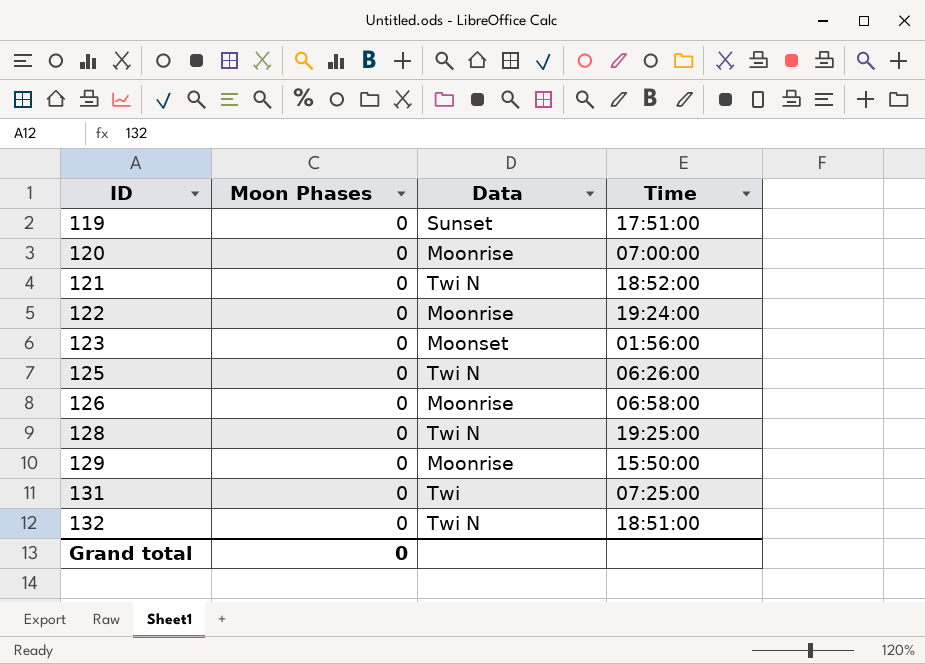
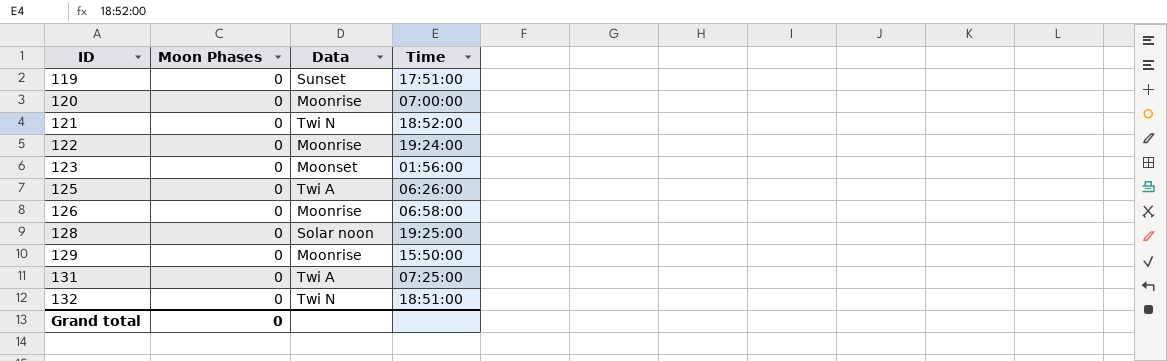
125 | Data: Twi N -> Twi A
128 | Data: Twi N -> Solar noon
131 | Data: Twi -> Twi A

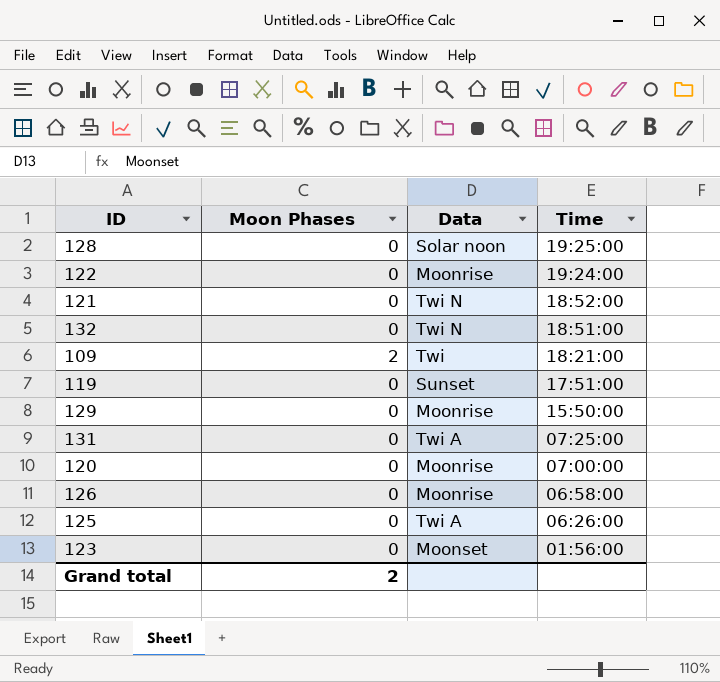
row order: ID ascending -> Time descending
row 109: none -> 2 | Twi | 18:21:00
Grand total | Moon Phases: 0 -> 2

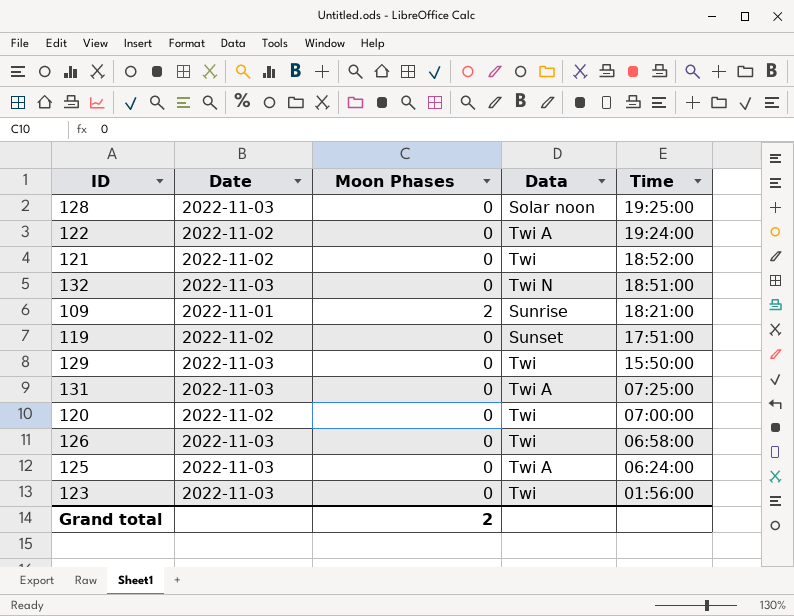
column Date | position: none -> 2
122 | Data: Moonrise -> Twi A
121 | Data: Twi N -> Twi
109 | Data: Twi -> Sunrise
129 | Data: Moonrise -> Twi
120 | Data: Moonrise -> Twi
126 | Data: Moonrise -> Twi
125 | Time: 06:26:00 -> 06:24:00
123 | Data: Moonset -> Twi

